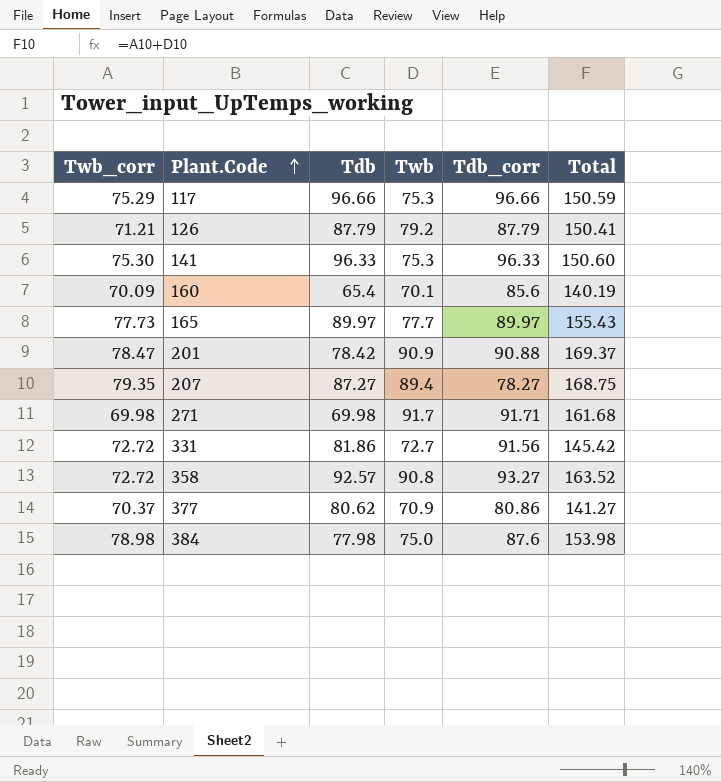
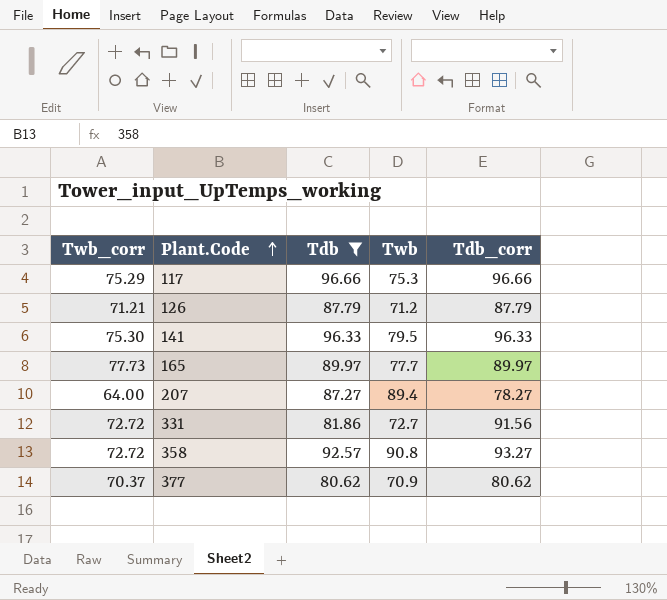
filter: none -> Tdb >= 80.62
column Total | formula: [Twb_corr] + [Twb] -> none
126 | Twb: 79.2 -> 71.2
141 | Twb: 75.3 -> 79.5
207 | Twb_corr: 79.35 -> 64.00
377 | Tdb_corr: 80.86 -> 80.62

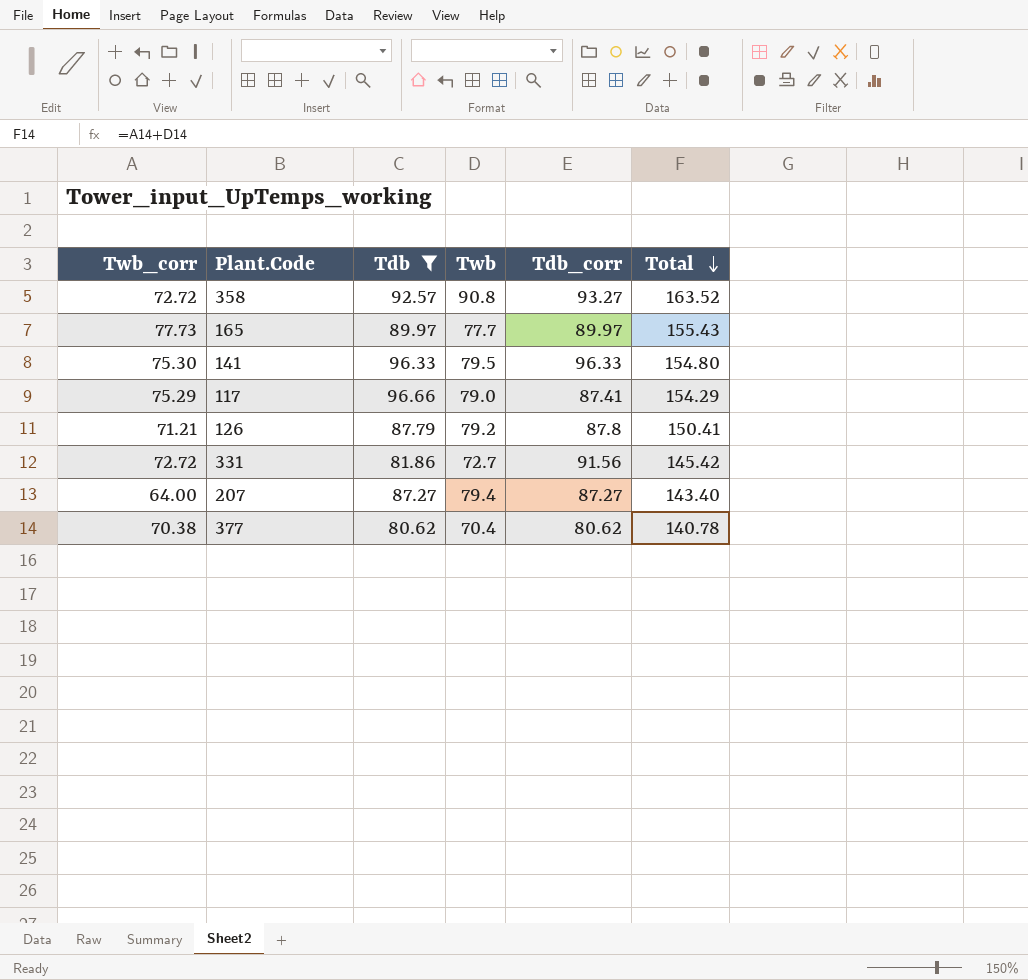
row order: Plant.Code ascending -> Total descending
column Total | formula: none -> [Twb_corr] + [Twb]
117 | Twb: 75.3 -> 79.0
117 | Tdb_corr: 96.66 -> 87.41
126 | Twb: 71.2 -> 79.2
126 | Tdb_corr: 87.79 -> 87.8
207 | Twb: 89.4 -> 79.4
207 | Tdb_corr: 78.27 -> 87.27
377 | Twb_corr: 70.37 -> 70.38
377 | Twb: 70.9 -> 70.4

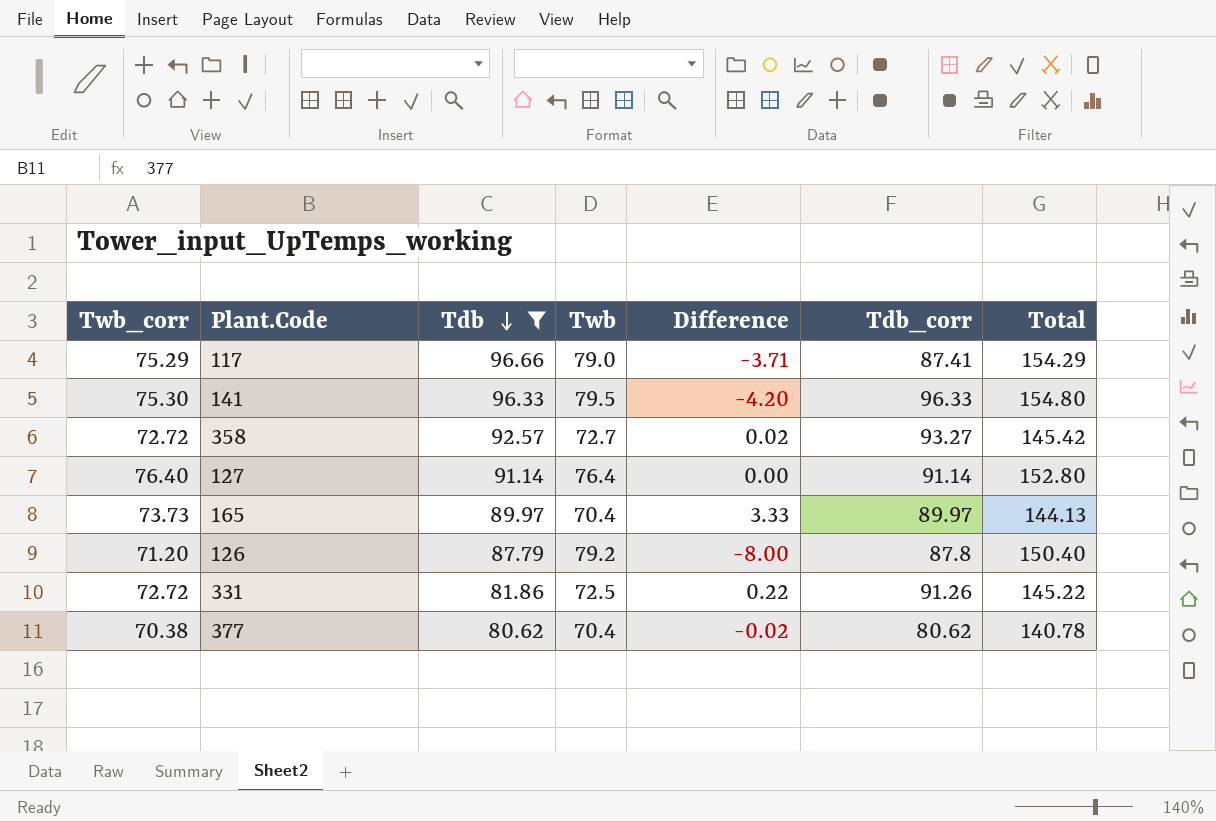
row order: Total descending -> Tdb descending
column Difference | formula: none -> [Twb_corr] - [Twb]
row 207: 64.00 | 87.27 | 79.4 | 87.27 | 143.40 -> none
358 | Twb: 90.8 -> 72.7
358 | Total: 163.52 -> 145.42
row 127: none -> 76.40 | 91.14 | 76.4 | 0.00 | 91.14 | 152.80
165 | Twb_corr: 77.73 -> 73.73
165 | Twb: 77.7 -> 70.4
165 | Total: 155.43 -> 144.13
126 | Twb_corr: 71.21 -> 71.20
126 | Total: 150.41 -> 150.40
331 | Twb: 72.7 -> 72.5
331 | Tdb_corr: 91.56 -> 91.26
331 | Total: 145.42 -> 145.22

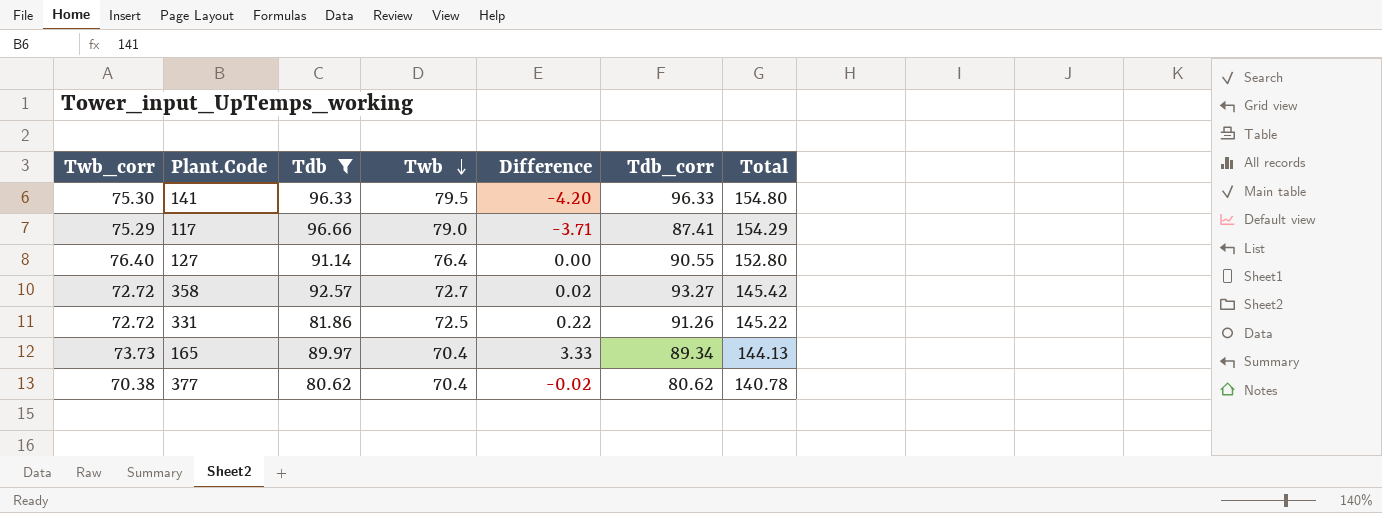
row order: Tdb descending -> Twb descending
row 126: 71.20 | 87.79 | 79.2 | -8.00 | 87.8 | 150.40 -> none
127 | Tdb_corr: 91.14 -> 90.55
165 | Tdb_corr: 89.97 -> 89.34

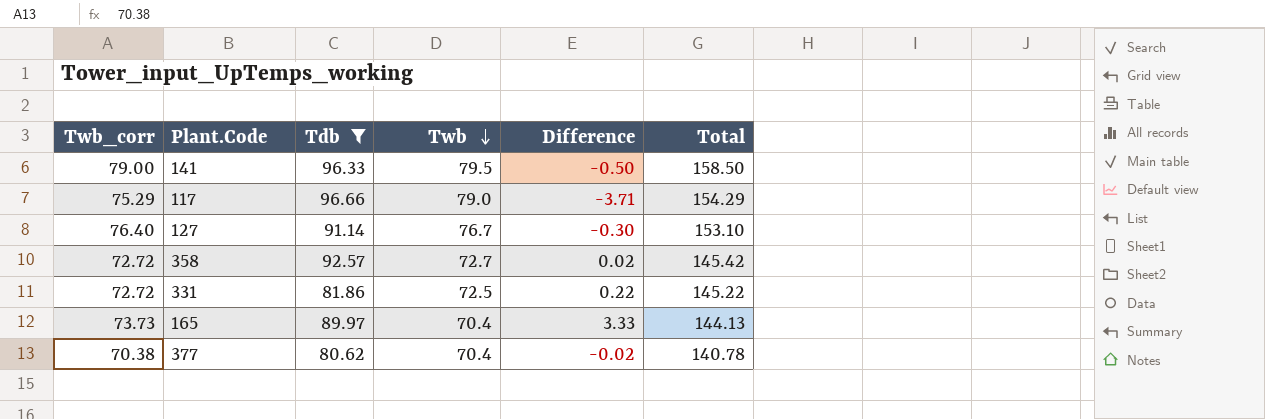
column Tdb_corr | position: 6 -> none
141 | Twb_corr: 75.30 -> 79.00
141 | Difference: -4.20 -> -0.50
141 | Total: 154.80 -> 158.50
127 | Twb: 76.4 -> 76.7
127 | Difference: 0.00 -> -0.30
127 | Total: 152.80 -> 153.10

